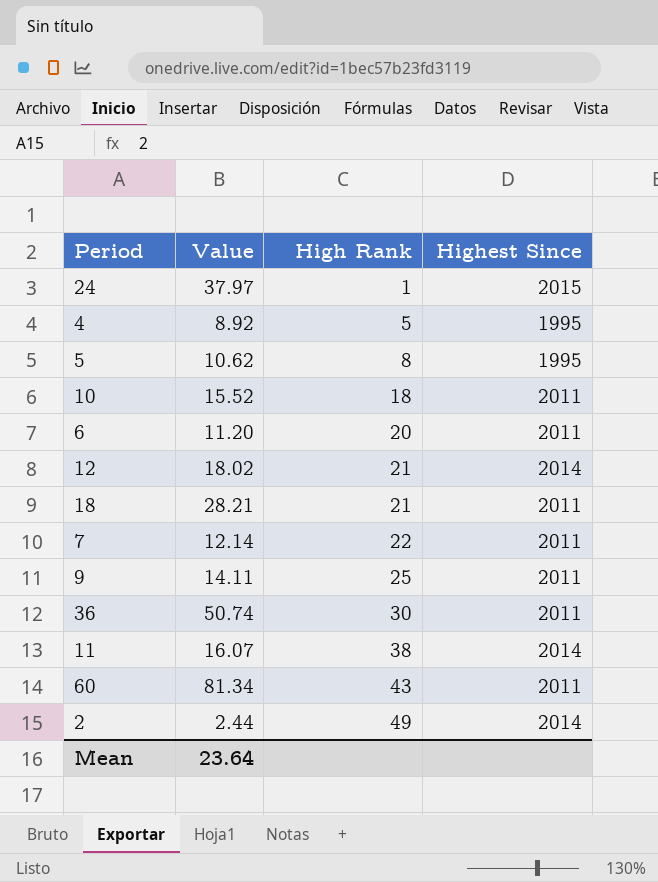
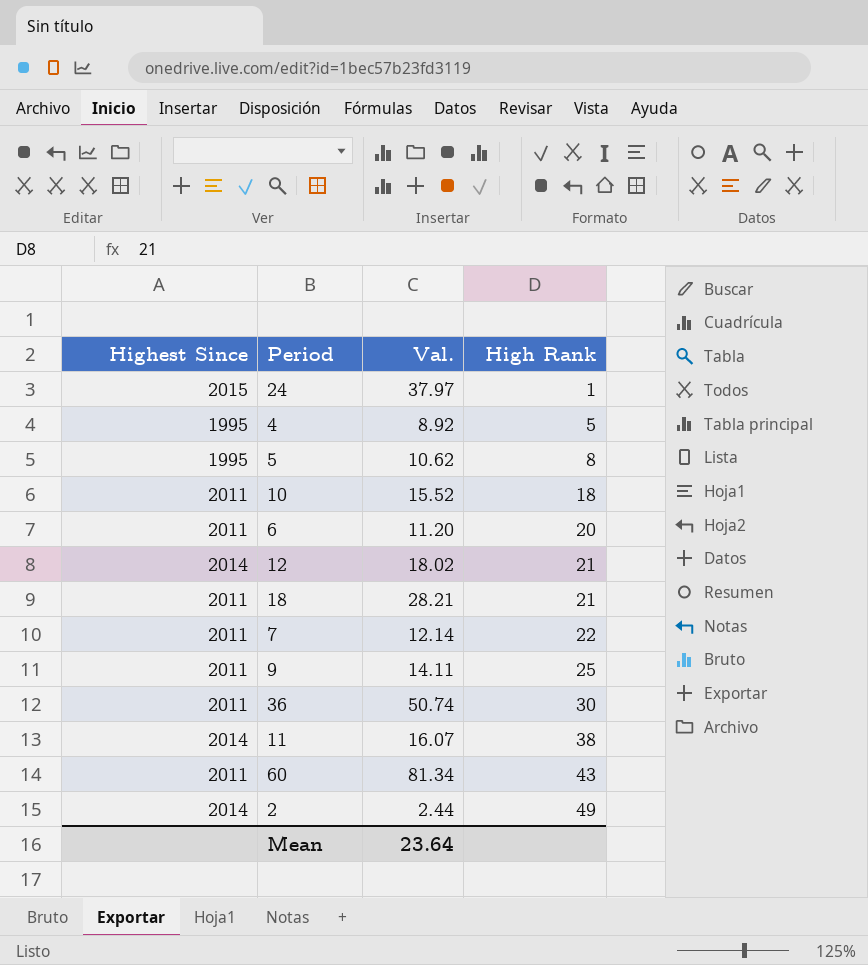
column Highest Since | position: 4 -> 1
column name: Value -> Val.

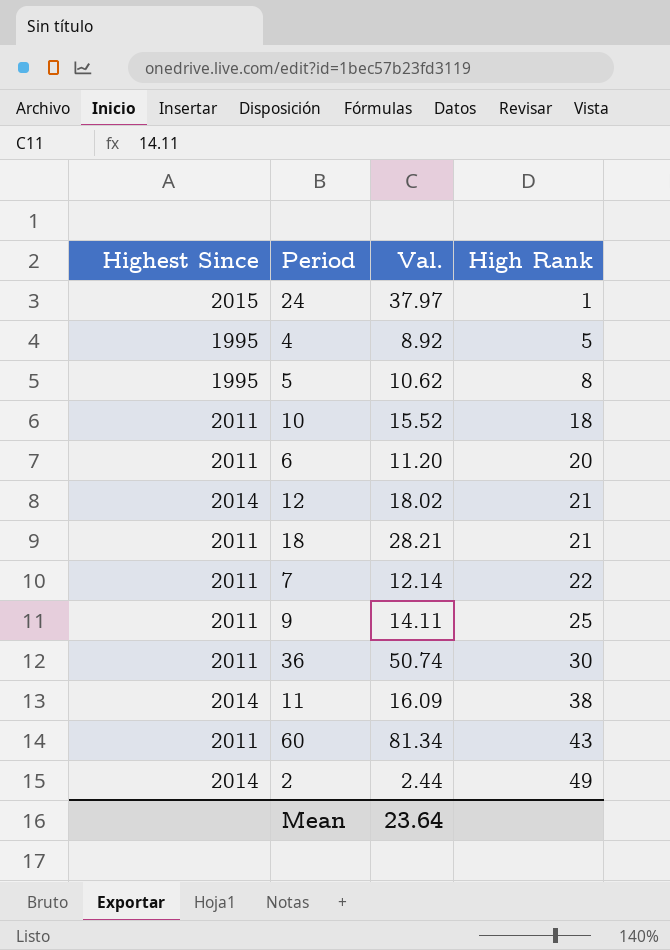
11 | Val.: 16.07 -> 16.09

